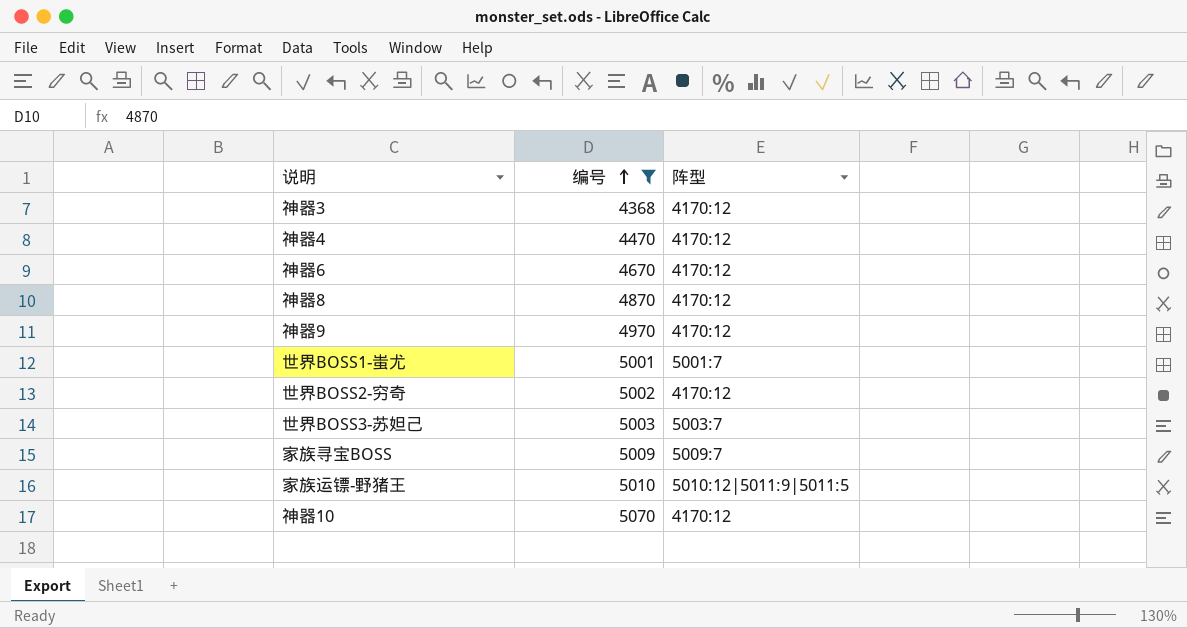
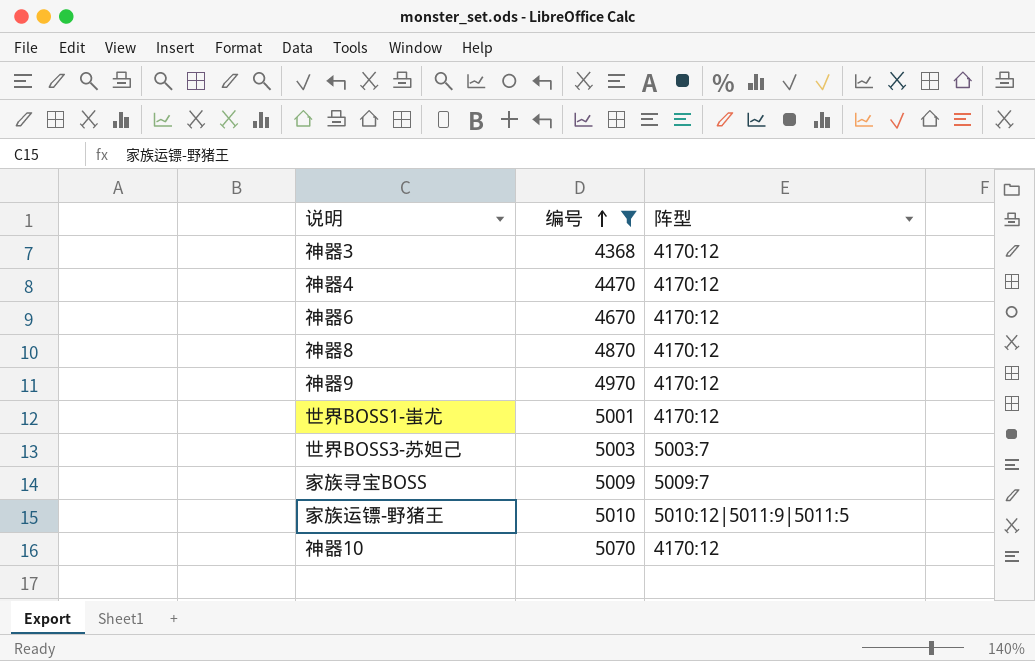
row 世界BOSS2-穷奇: 5002 | 4170:12 -> none
世界BOSS1-蚩尤 | 阵型: 5001:7 -> 4170:12

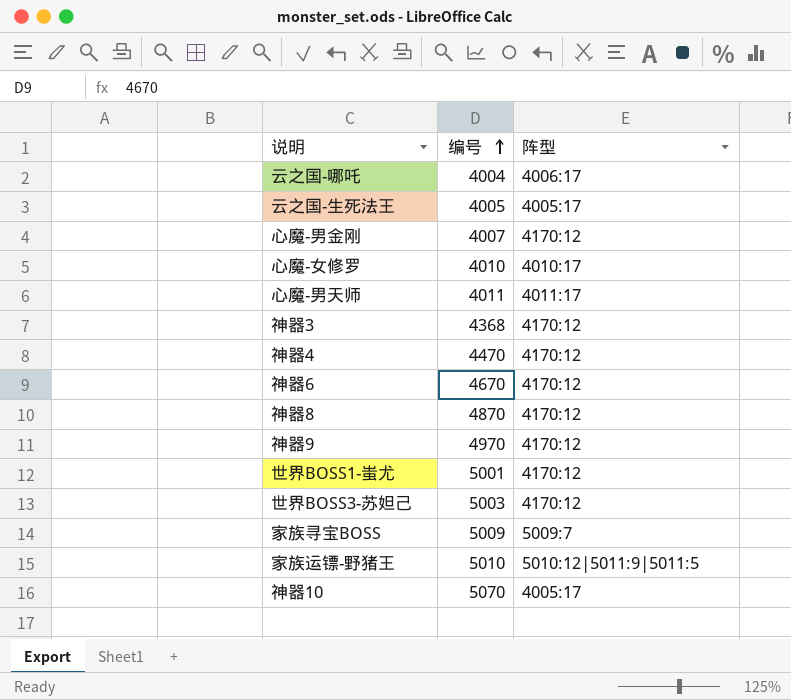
filter: 编号 >= 4368 -> none
世界BOSS3-苏妲己 | 阵型: 5003:7 -> 4170:12
神器10 | 阵型: 4170:12 -> 4005:17

